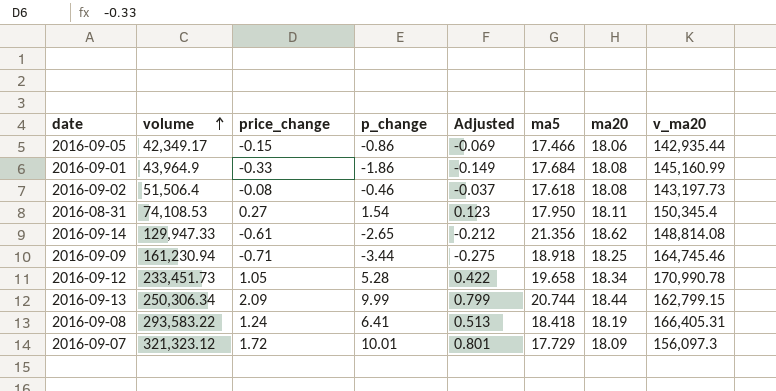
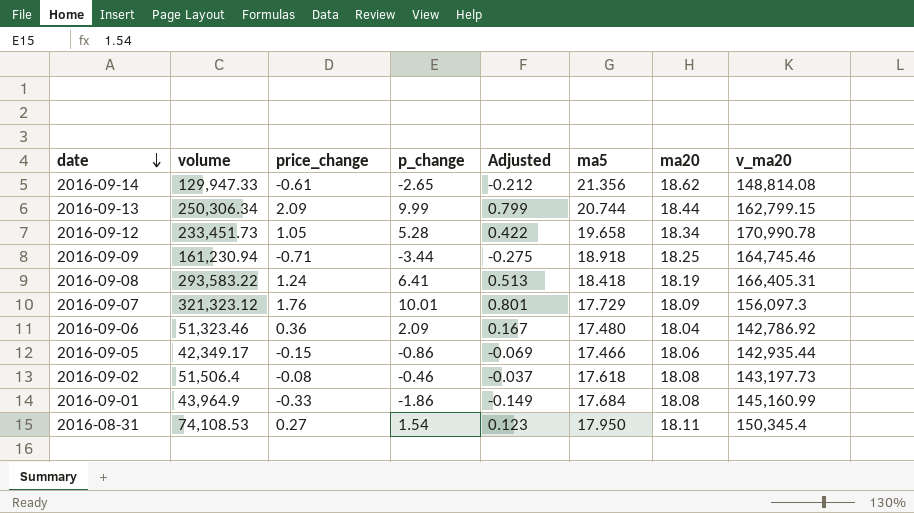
row order: volume ascending -> date descending
2016-09-07 | price_change: 1.72 -> 1.76
row 2016-09-06: none -> 51,323.46 | 0.36 | 2.09 | 0.167 | 17.480 | 18.04 | 142,786.92

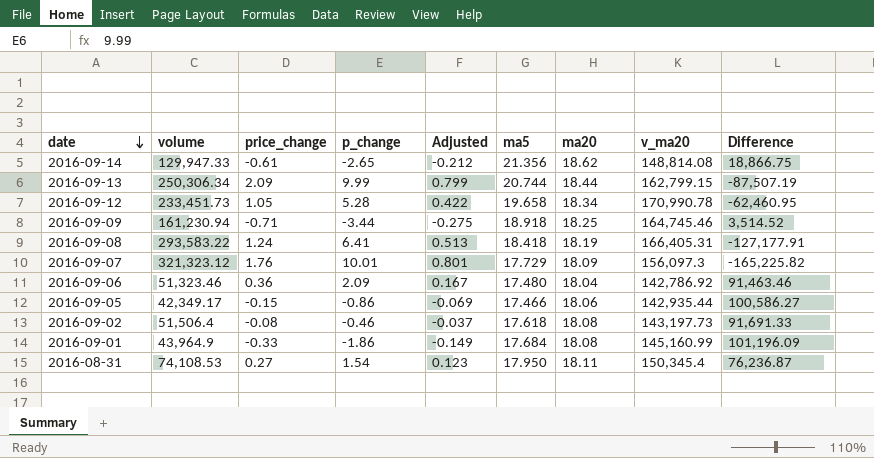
column Difference | formula: none -> [v_ma20] - [volume]

